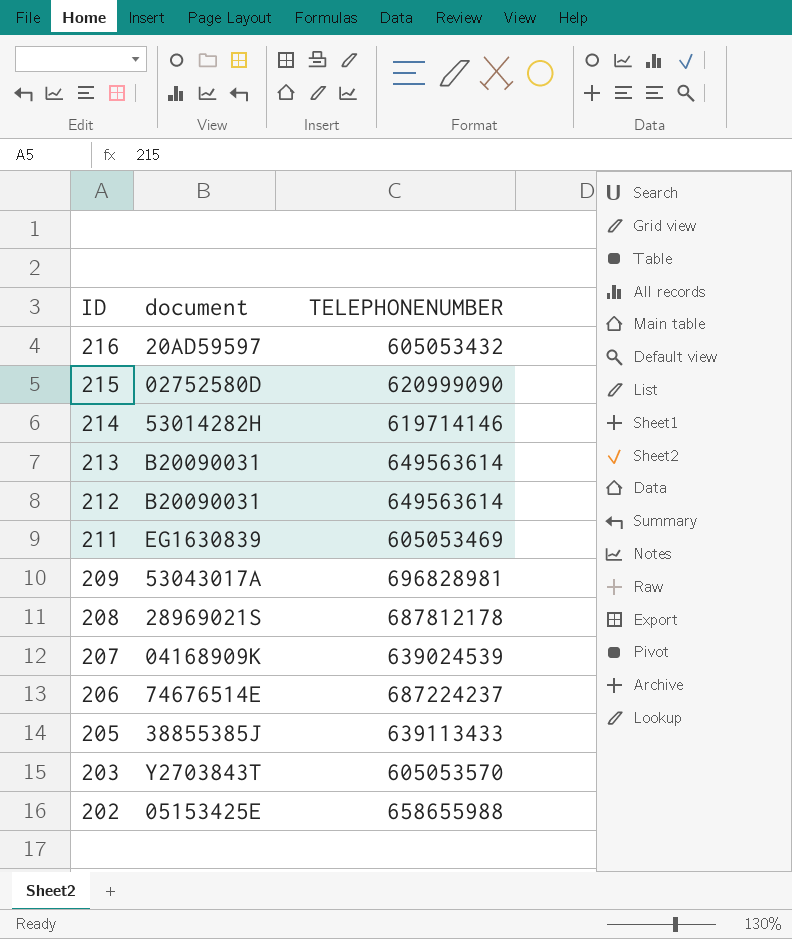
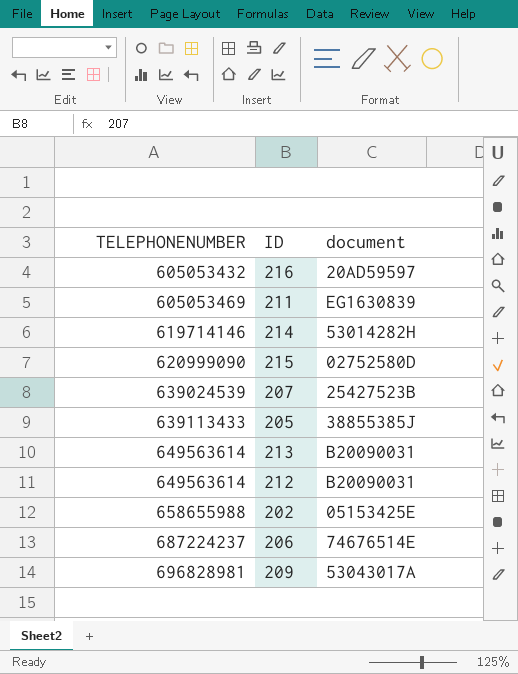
row order: ID descending -> TELEPHONENUMBER ascending
column TELEPHONENUMBER | position: 3 -> 1
row 208: 28969021S | 687812178 -> none
row 203: Y2703843T | 605053570 -> none
207 | document: 04168909K -> 25427523B

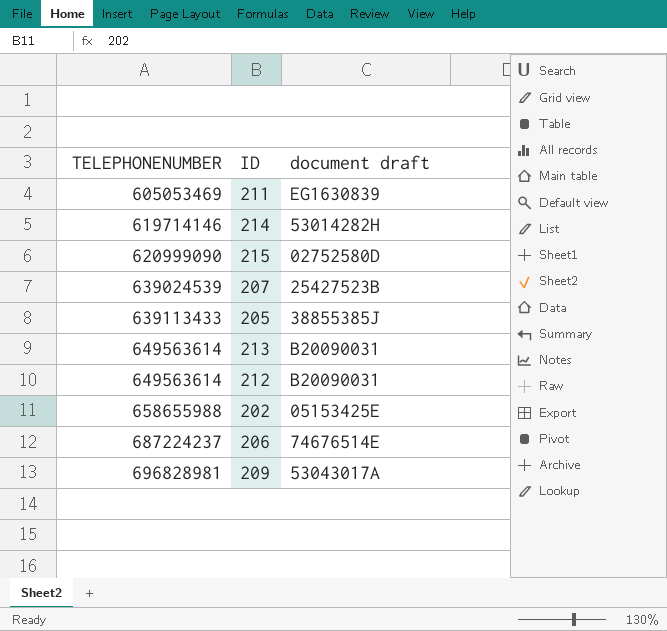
column name: document -> document draft
row 216: 605053432 | 20AD59597 -> none

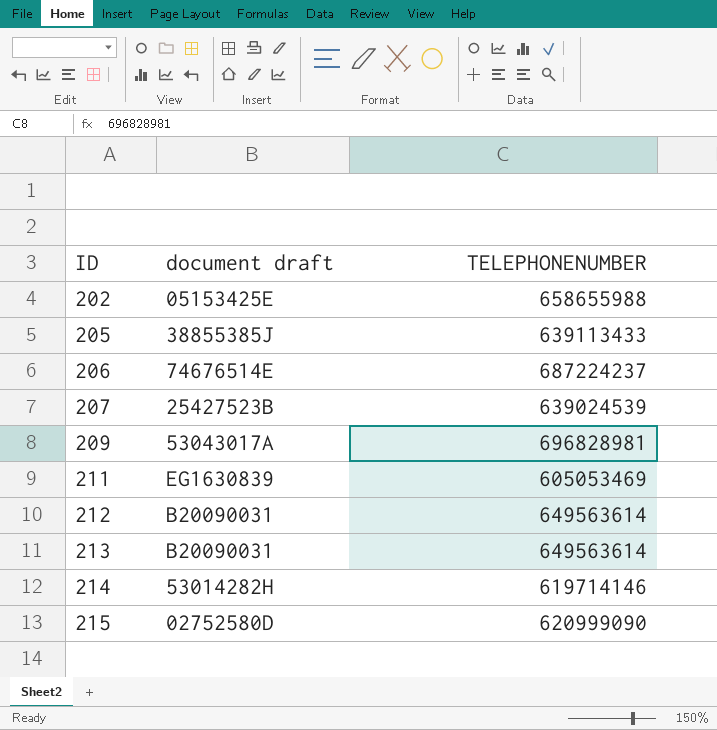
row order: TELEPHONENUMBER ascending -> ID ascending
column TELEPHONENUMBER | position: 1 -> 3

